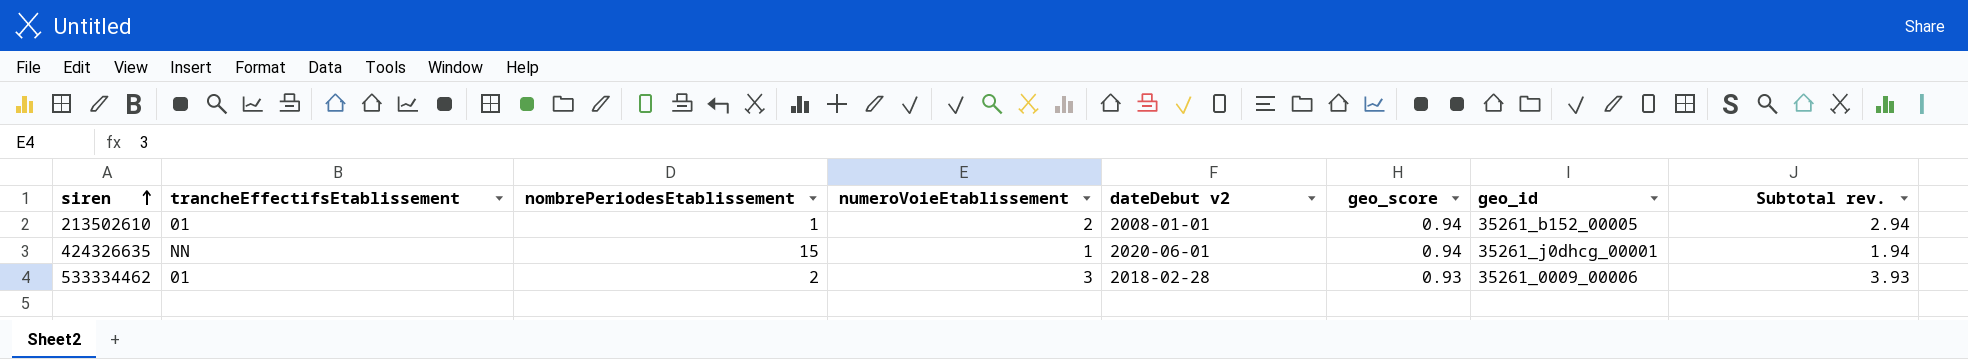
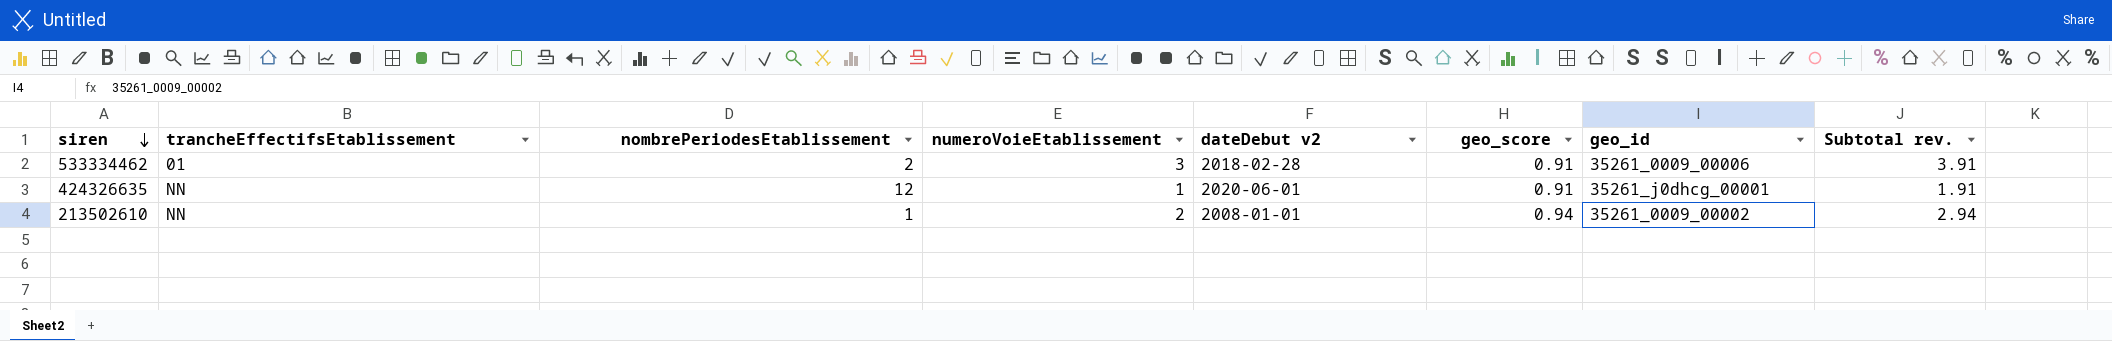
row order: siren ascending -> siren descending
533334462 | geo_score: 0.93 -> 0.91
533334462 | Subtotal rev.: 3.93 -> 3.91
424326635 | nombrePeriodesEtablissement: 15 -> 12
424326635 | geo_score: 0.94 -> 0.91
424326635 | Subtotal rev.: 1.94 -> 1.91
213502610 | trancheEffectifsEtablissement: 01 -> NN
213502610 | geo_id: 35261_b152_00005 -> 35261_0009_00002

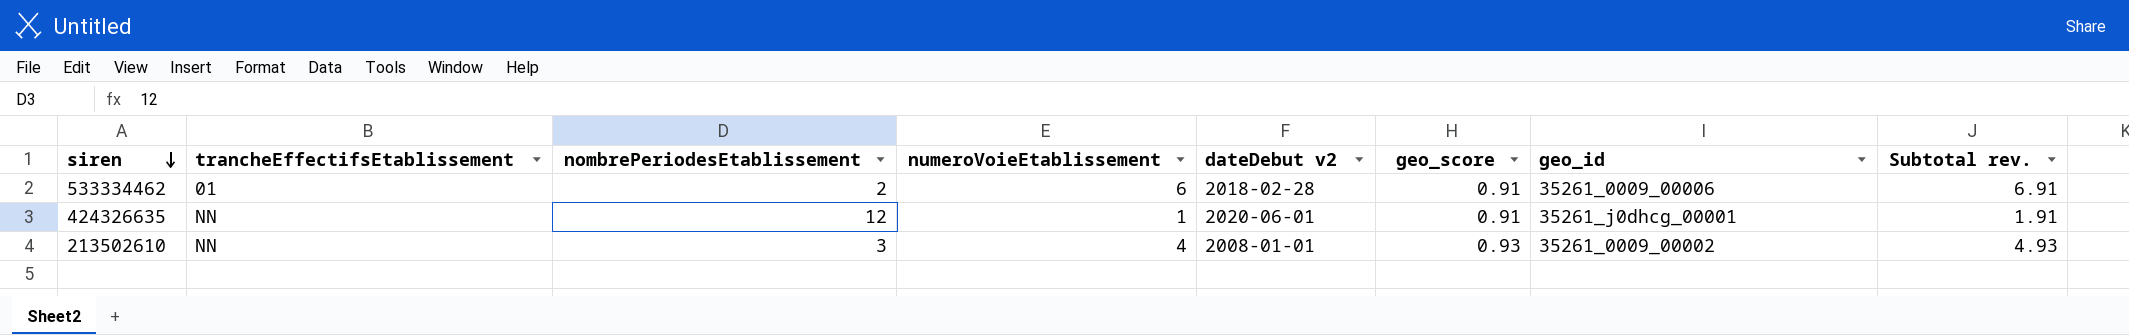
533334462 | numeroVoieEtablissement: 3 -> 6
533334462 | Subtotal rev.: 3.91 -> 6.91
213502610 | nombrePeriodesEtablissement: 1 -> 3
213502610 | numeroVoieEtablissement: 2 -> 4
213502610 | geo_score: 0.94 -> 0.93
213502610 | Subtotal rev.: 2.94 -> 4.93

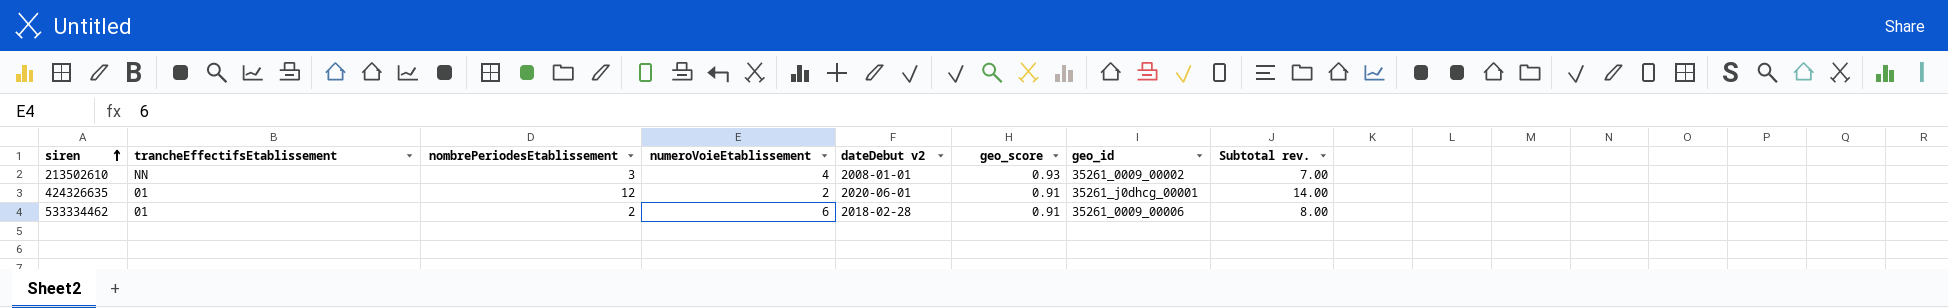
row order: siren descending -> siren ascending
column Subtotal rev. | formula: [numeroVoieEtablissement] + [geo_score] -> [nombrePeriodesEtablissement] + [numeroVoieEtablissement]
424326635 | trancheEffectifsEtablissement: NN -> 01
424326635 | numeroVoieEtablissement: 1 -> 2

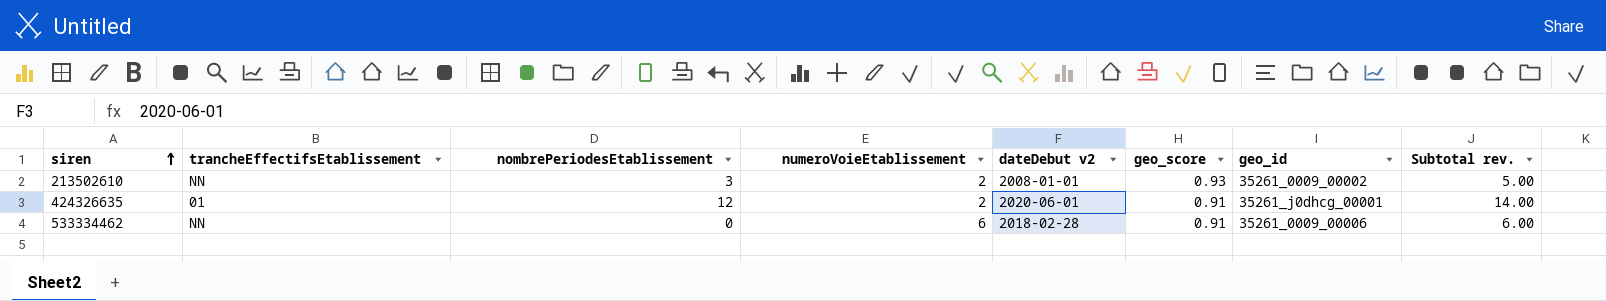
213502610 | numeroVoieEtablissement: 4 -> 2
213502610 | Subtotal rev.: 7.00 -> 5.00
533334462 | trancheEffectifsEtablissement: 01 -> NN
533334462 | nombrePeriodesEtablissement: 2 -> 0
533334462 | Subtotal rev.: 8.00 -> 6.00

